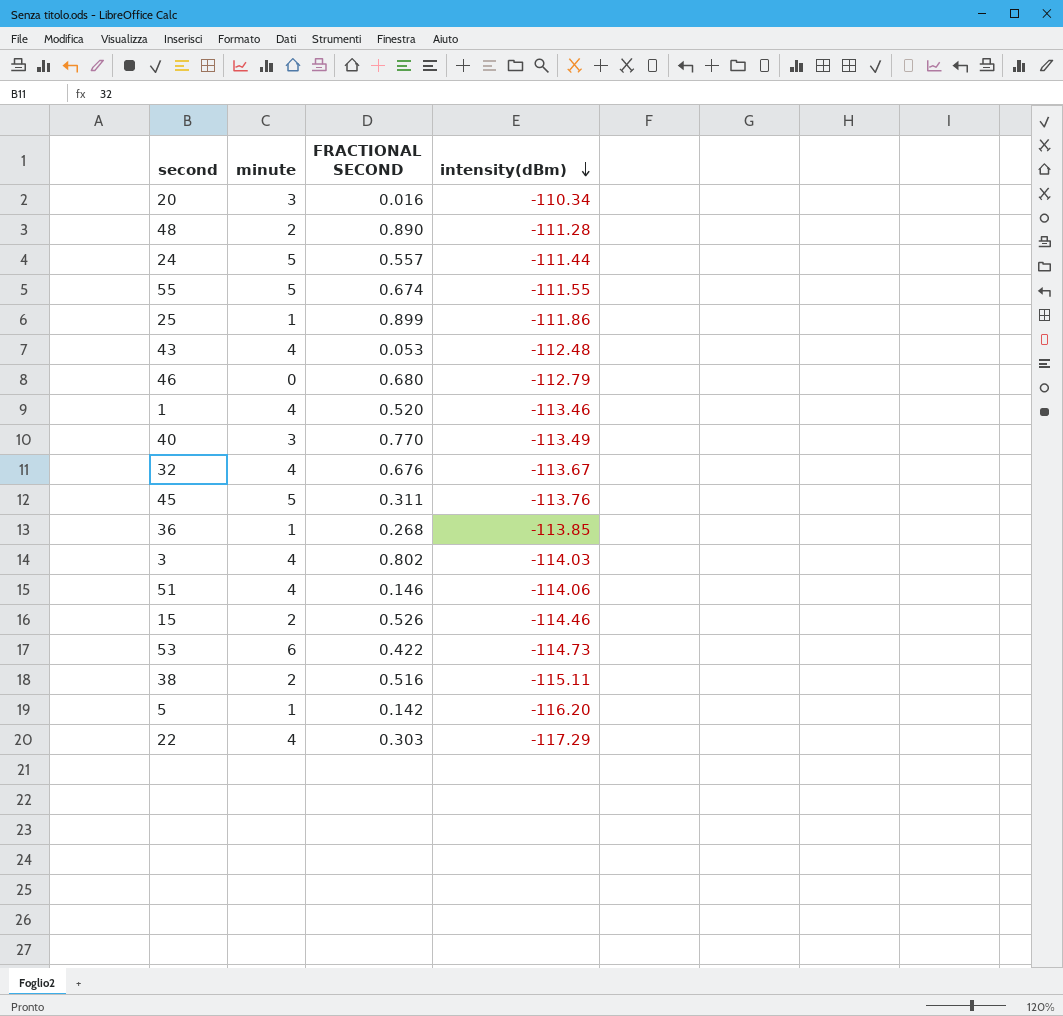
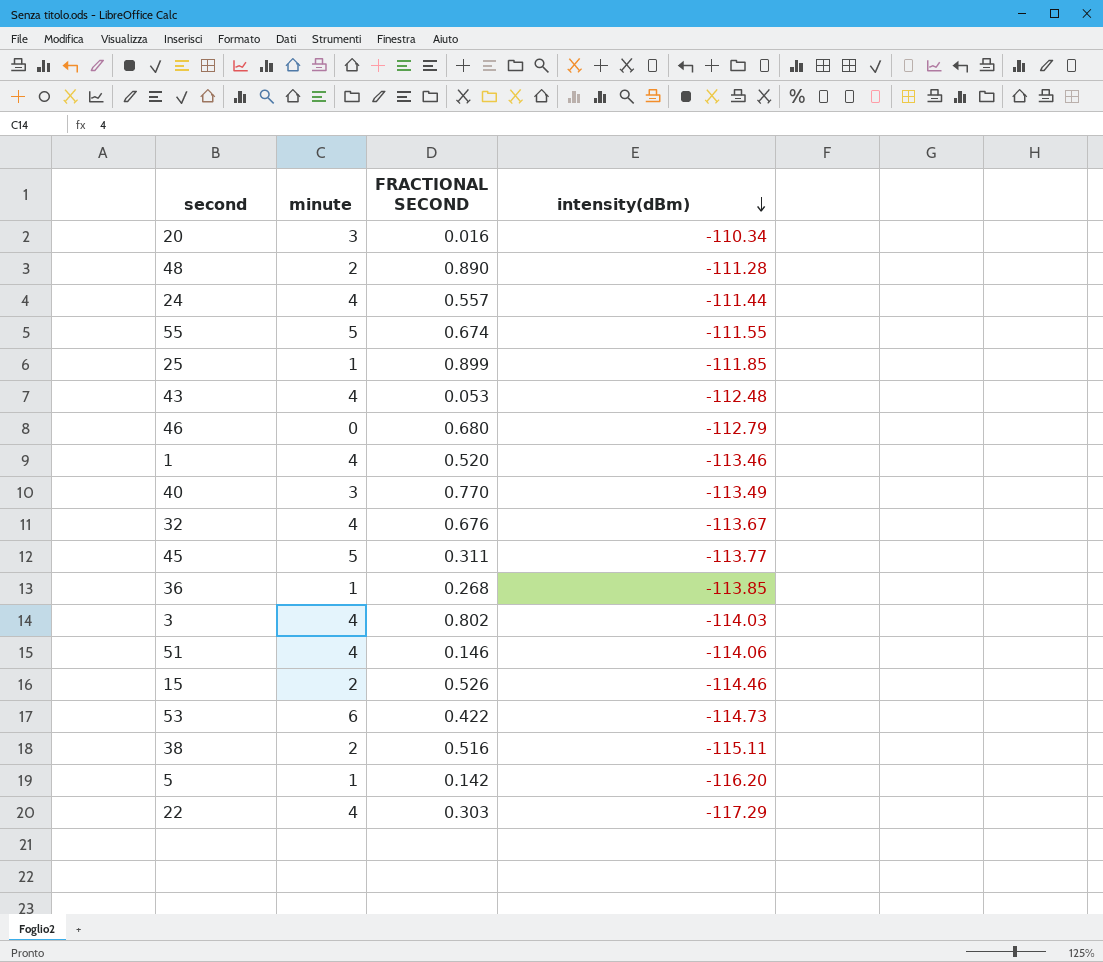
24 | minute: 5 -> 4
25 | intensity(dBm): -111.86 -> -111.85
45 | intensity(dBm): -113.76 -> -113.77

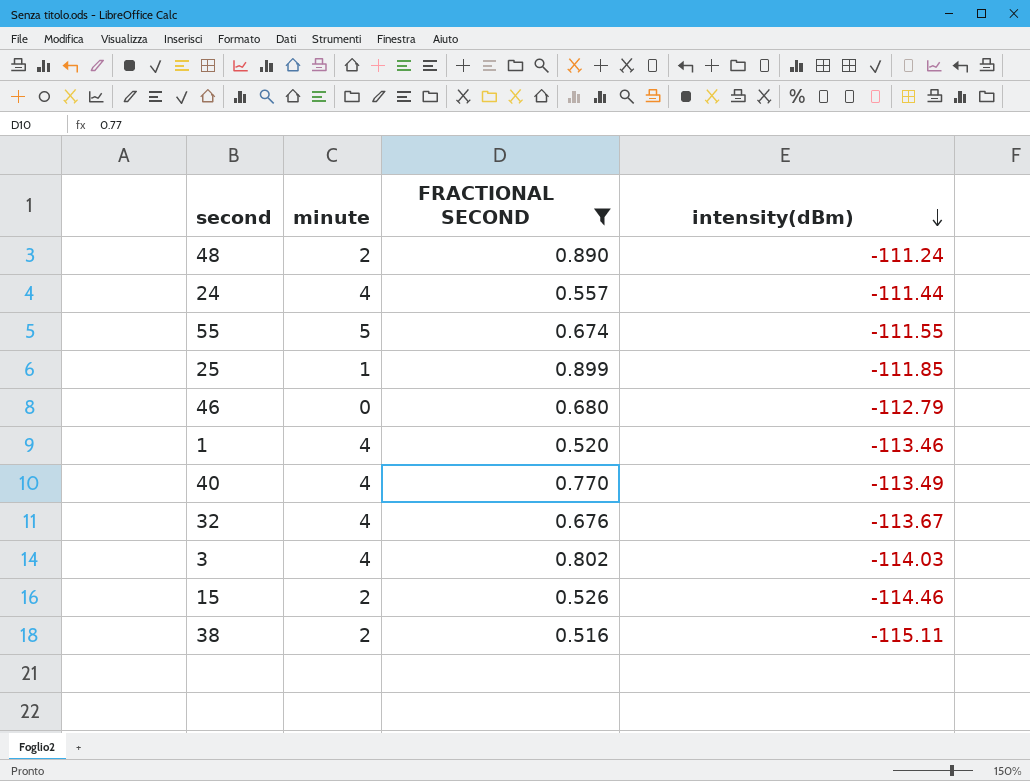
filter: none -> FRACTIONAL SECOND >= 0.516
48 | intensity(dBm): -111.28 -> -111.24
40 | minute: 3 -> 4

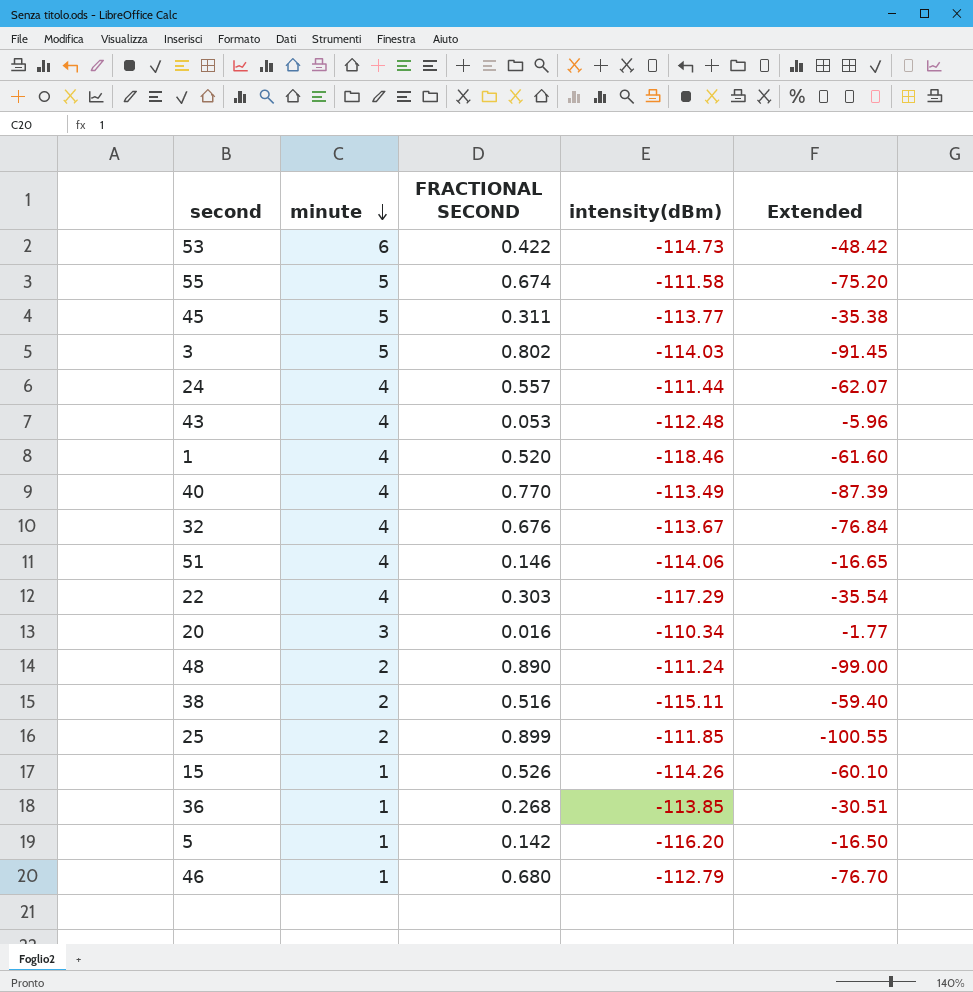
filter: FRACTIONAL SECOND >= 0.516 -> none
row order: intensity(dBm) descending -> minute descending
column Extended | formula: none -> [FRACTIONAL SECOND] * [intensity(dBm)]
55 | intensity(dBm): -111.55 -> -111.58
3 | minute: 4 -> 5
1 | intensity(dBm): -113.46 -> -118.46
25 | minute: 1 -> 2
15 | minute: 2 -> 1
15 | intensity(dBm): -114.46 -> -114.26
46 | minute: 0 -> 1

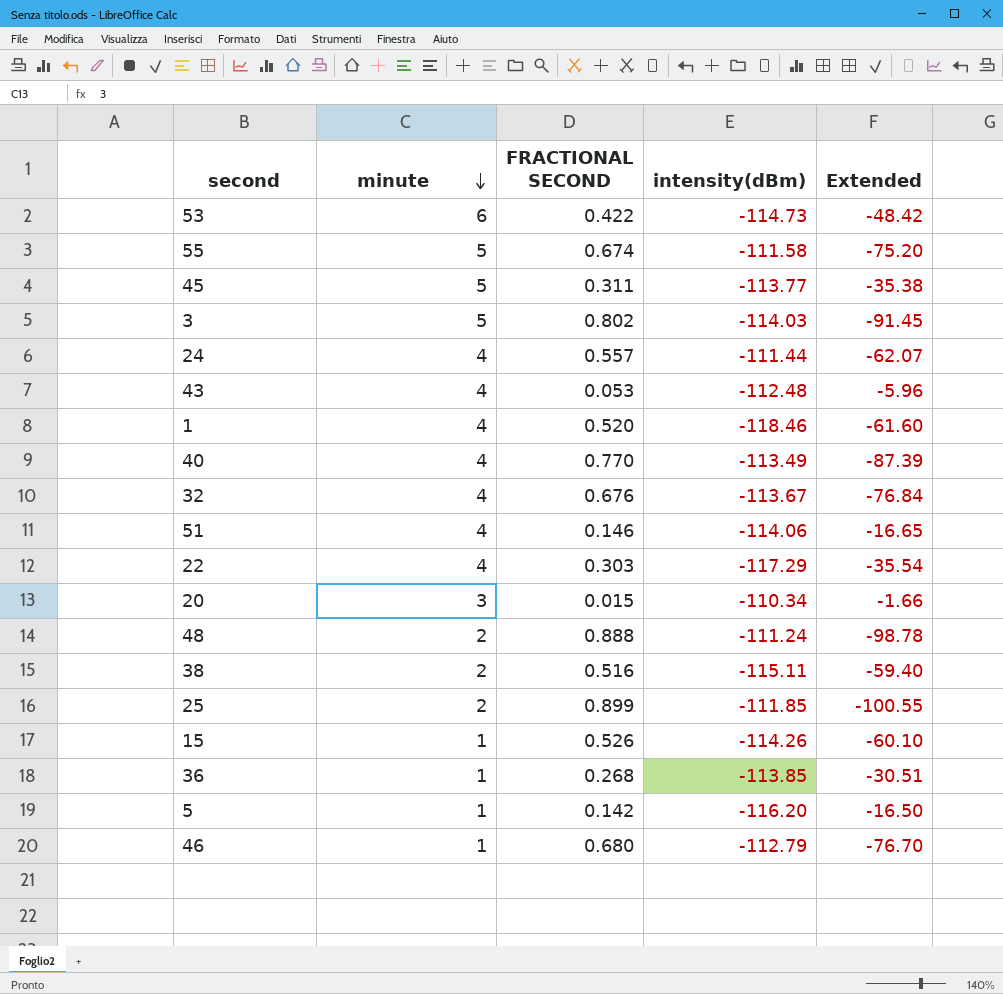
20 | FRACTIONAL SECOND: 0.016 -> 0.015
20 | Extended: -1.77 -> -1.66
48 | FRACTIONAL SECOND: 0.890 -> 0.888
48 | Extended: -99.00 -> -98.78

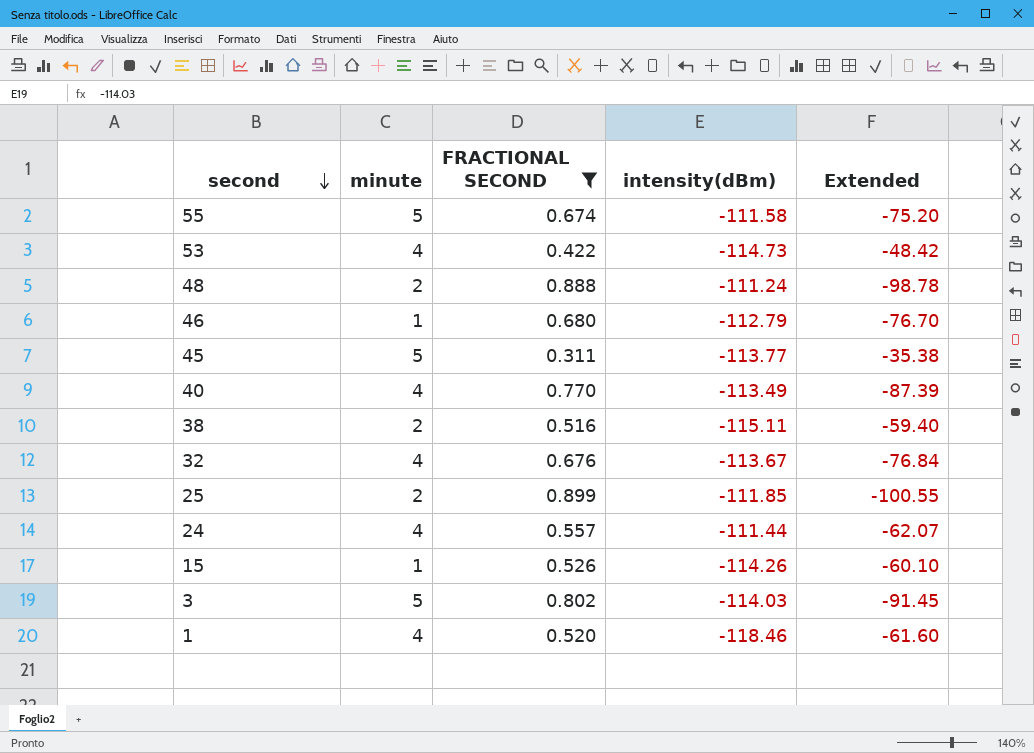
filter: none -> FRACTIONAL SECOND >= 0.311
row order: minute descending -> second descending
53 | minute: 6 -> 4

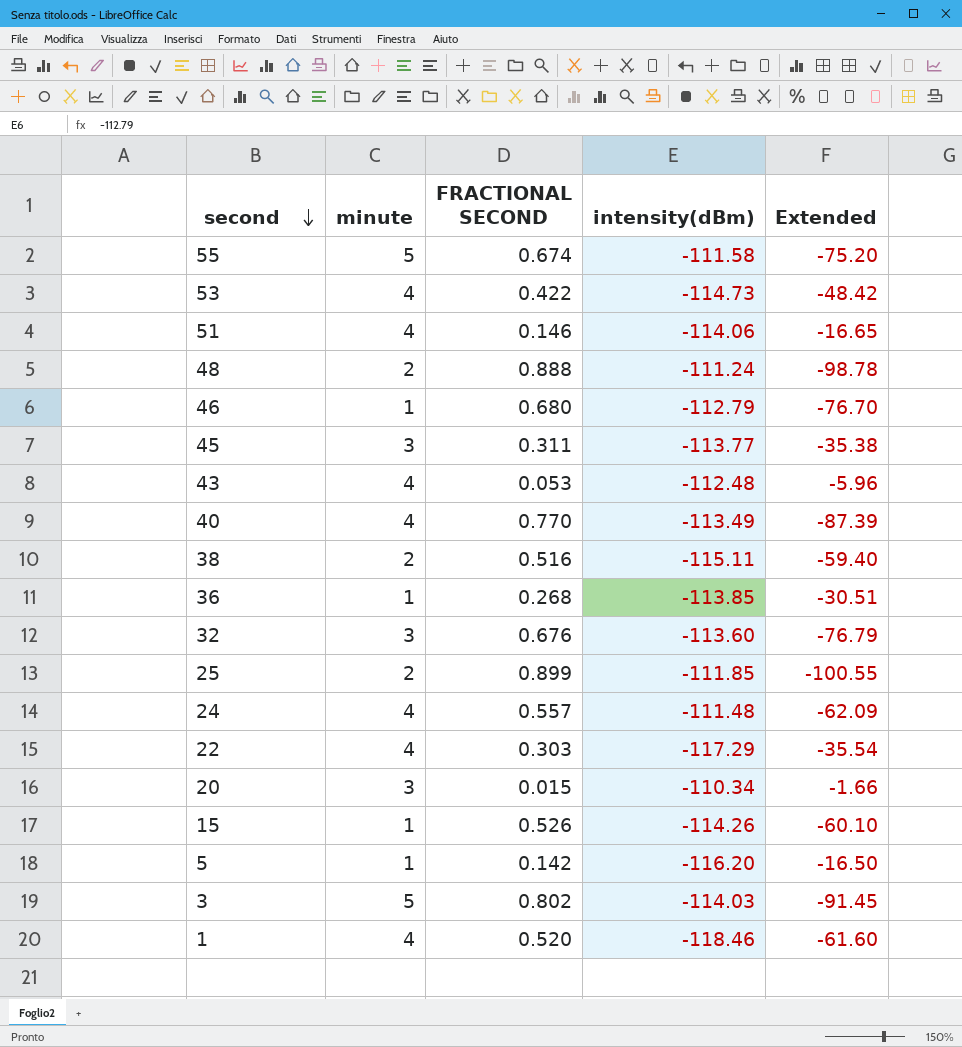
filter: FRACTIONAL SECOND >= 0.311 -> none
45 | minute: 5 -> 3
32 | minute: 4 -> 3
32 | intensity(dBm): -113.67 -> -113.60
32 | Extended: -76.84 -> -76.79
24 | intensity(dBm): -111.44 -> -111.48
24 | Extended: -62.07 -> -62.09

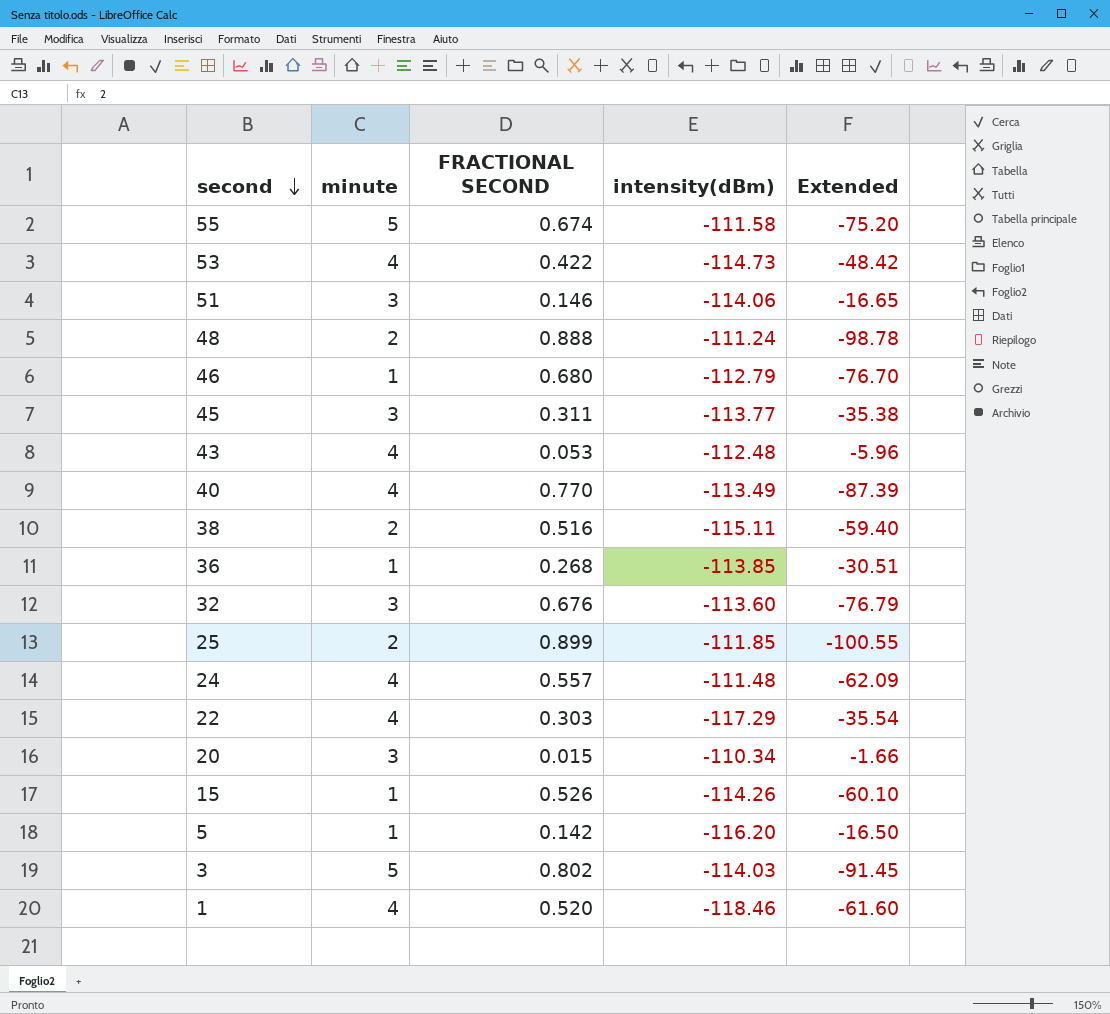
51 | minute: 4 -> 3

